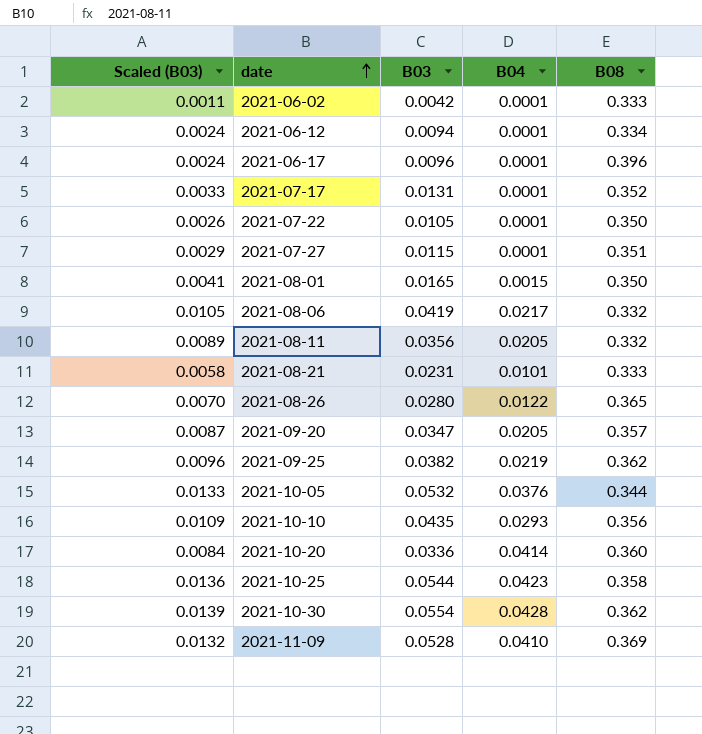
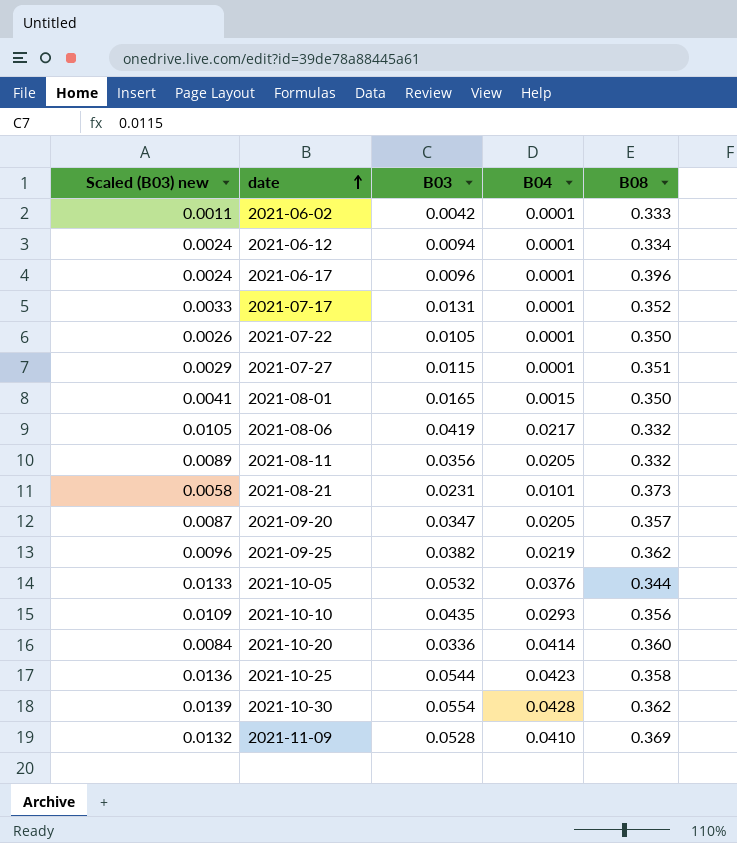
column name: Scaled (B03) -> Scaled (B03) new
row 2021-08-26: 0.0070 | 0.0280 | 0.0122 | 0.365 -> none
2021-08-21 | B08: 0.333 -> 0.373

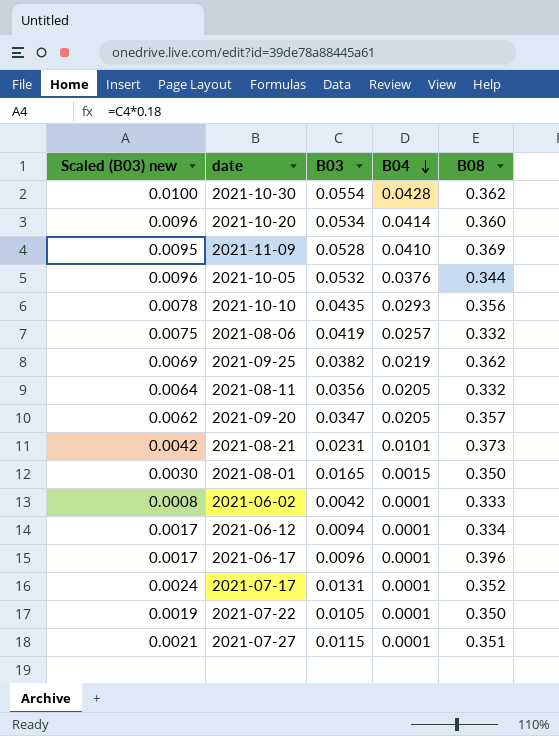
row order: date ascending -> B04 descending
column Scaled (B03) new | formula: [B03] * 0.25 -> [B03] * 0.18
row 2021-10-25: 0.0136 | 0.0544 | 0.0423 | 0.358 -> none
2021-10-20 | B03: 0.0336 -> 0.0534
2021-08-06 | B04: 0.0217 -> 0.0257

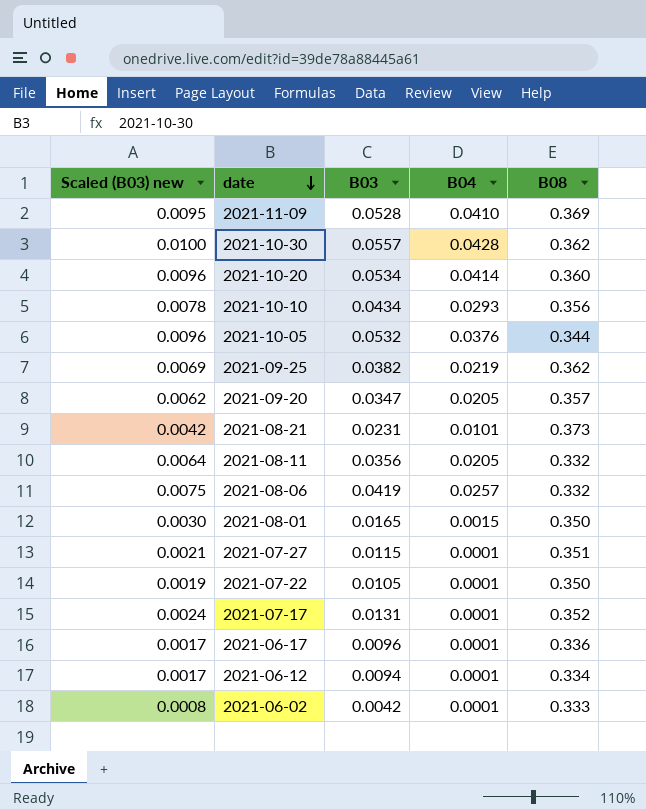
row order: B04 descending -> date descending
2021-10-30 | B03: 0.0554 -> 0.0557
2021-10-10 | B03: 0.0435 -> 0.0434
2021-06-17 | B08: 0.396 -> 0.336

